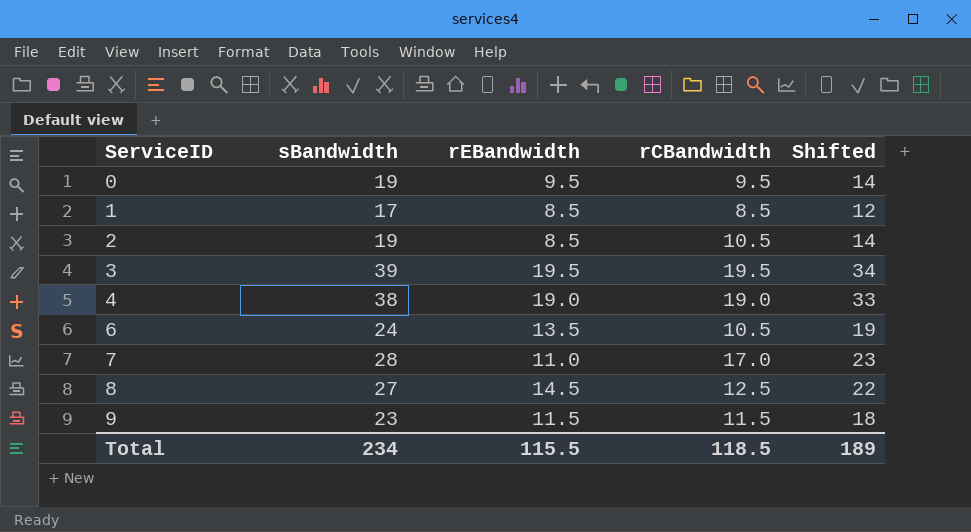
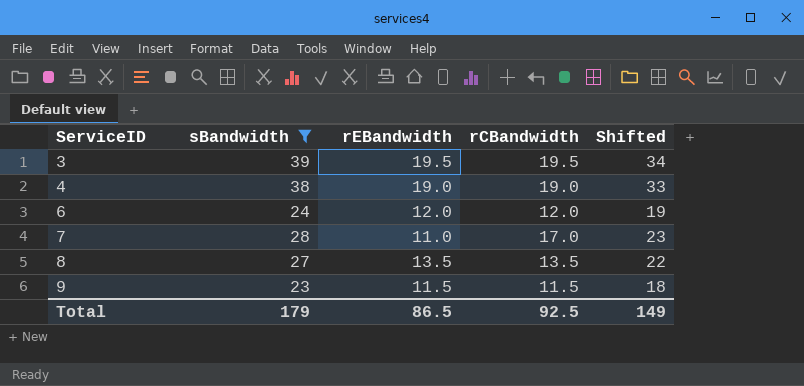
filter: none -> sBandwidth >= 23
6 | rEBandwidth: 13.5 -> 12.0
6 | rCBandwidth: 10.5 -> 12.0
8 | rEBandwidth: 14.5 -> 13.5
8 | rCBandwidth: 12.5 -> 13.5
Total | sBandwidth: 234 -> 179
Total | rEBandwidth: 115.5 -> 86.5
Total | rCBandwidth: 118.5 -> 92.5
Total | Shifted: 189 -> 149

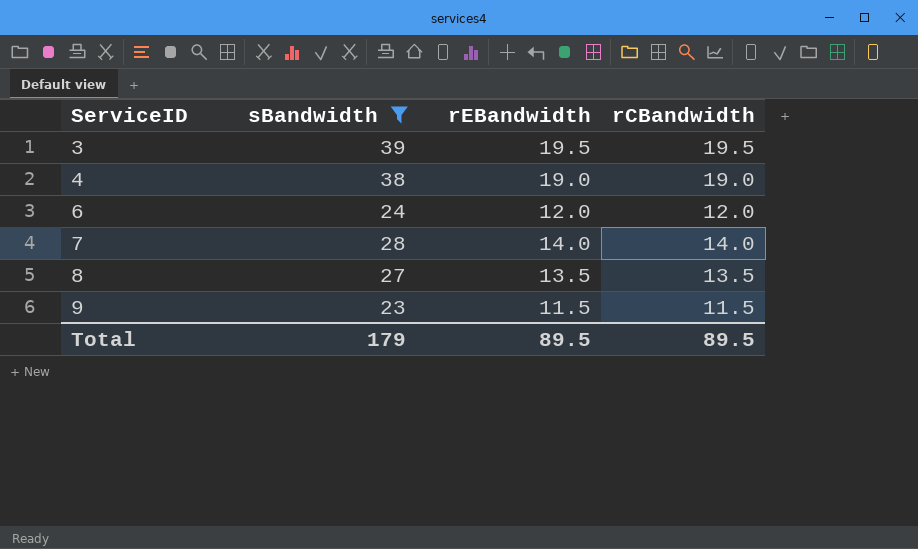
column Shifted | formula: [sBandwidth] - 5 -> none
7 | rEBandwidth: 11.0 -> 14.0
7 | rCBandwidth: 17.0 -> 14.0
Total | rEBandwidth: 86.5 -> 89.5
Total | rCBandwidth: 92.5 -> 89.5

